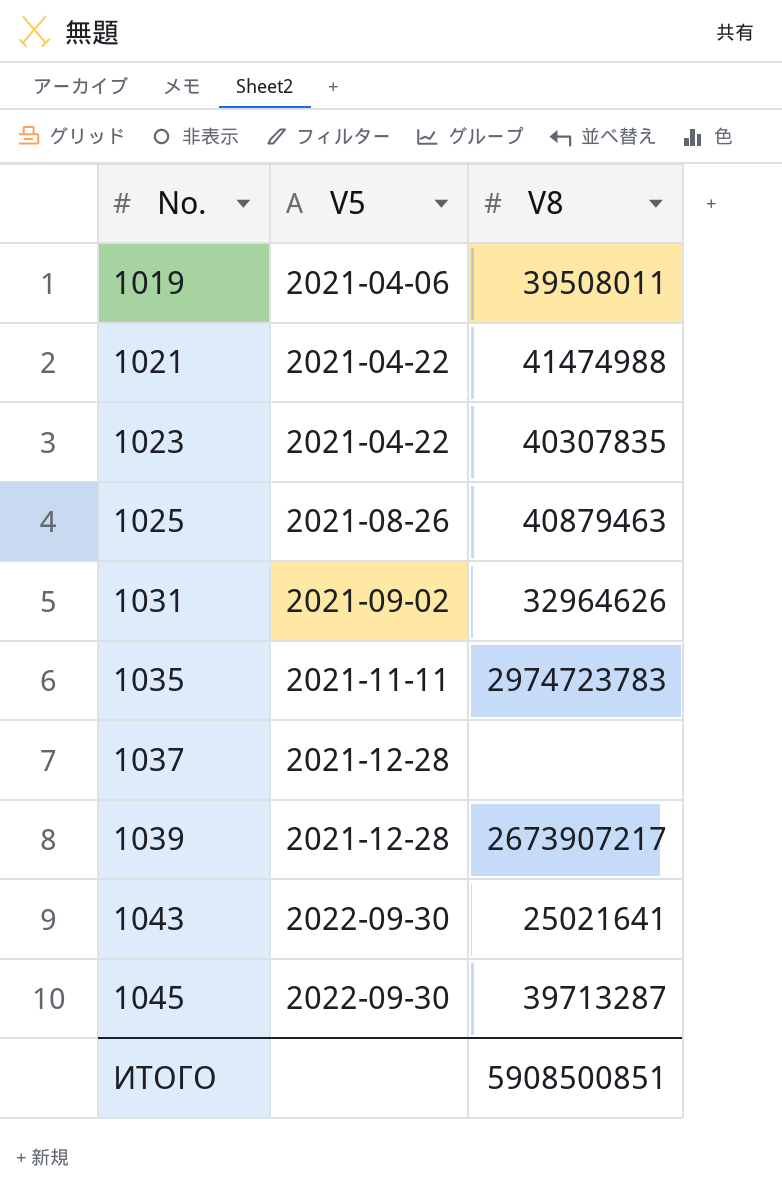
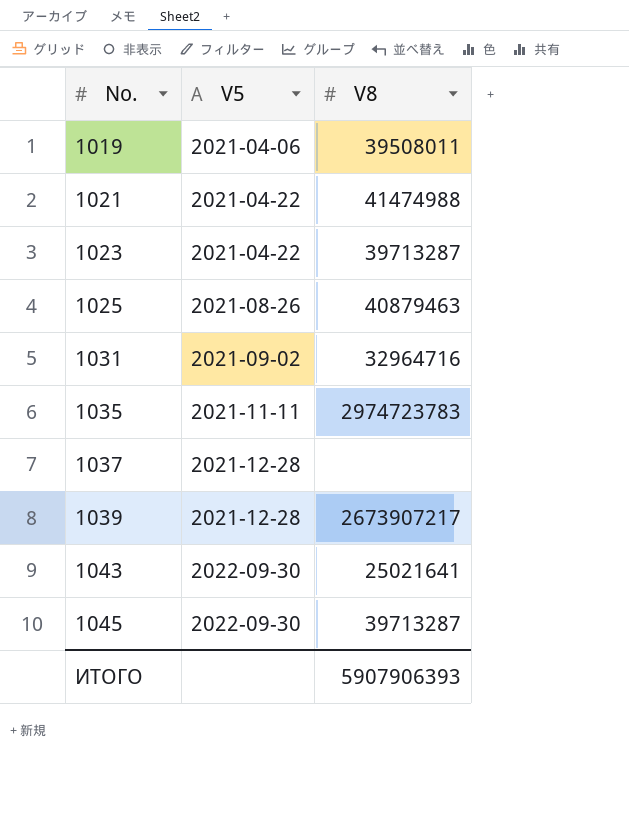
1023 | V8: 40307835 -> 39713287
1031 | V8: 32964626 -> 32964716
ИТОГО | V8: 5908500851 -> 5907906393

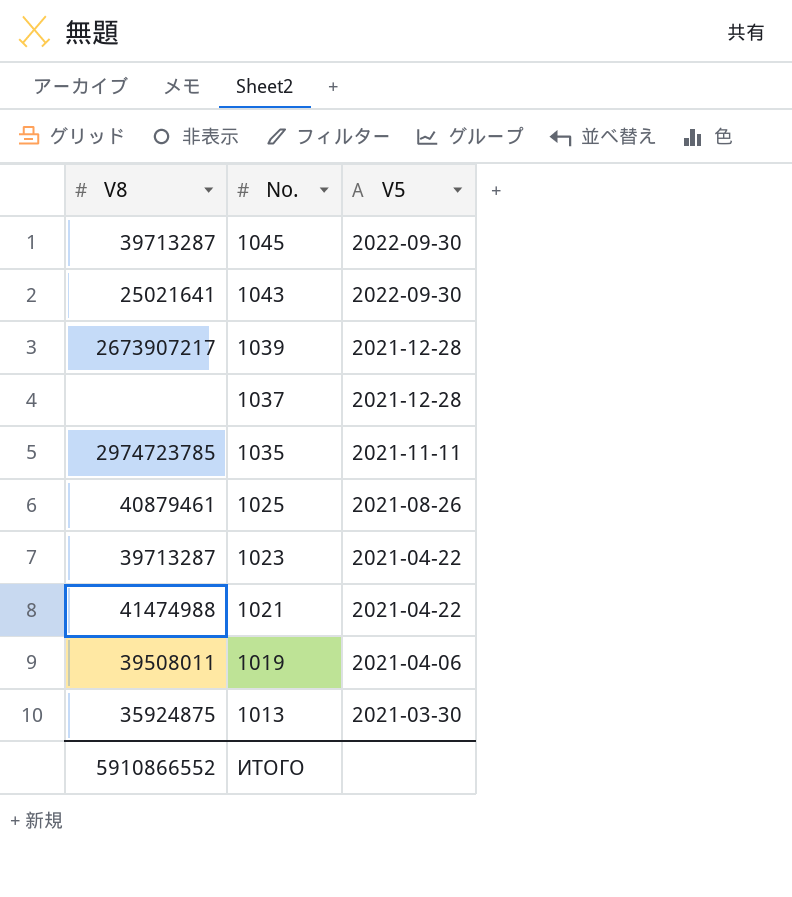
row order: No. ascending -> No. descending
column V8 | position: 3 -> 1
row 1031: 2021-09-02 | 32964716 -> none
1035 | V8: 2974723783 -> 2974723785
1025 | V8: 40879463 -> 40879461
row 1013: none -> 35924875 | 2021-03-30
ИТОГО | V8: 5907906393 -> 5910866552

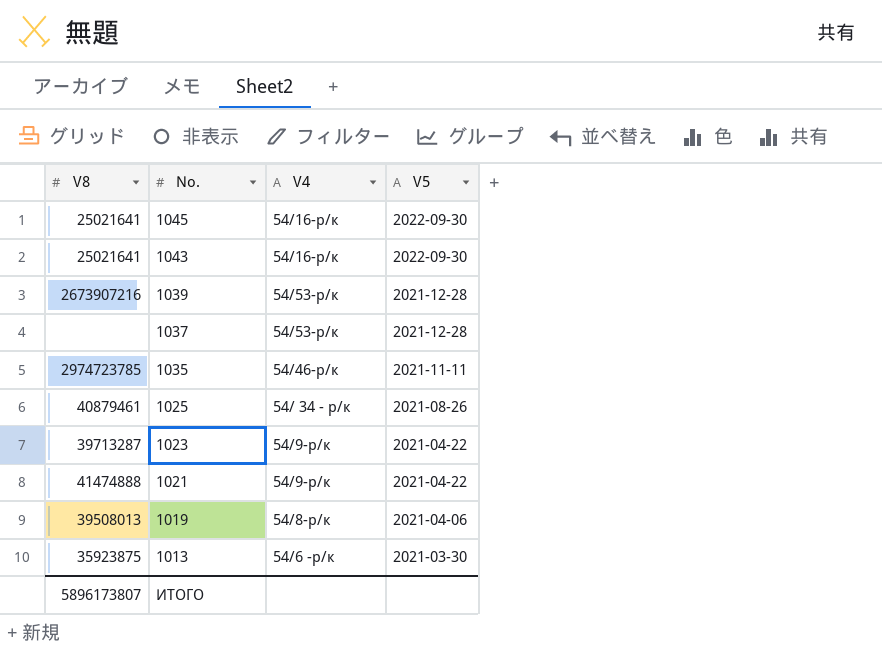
column V4 | position: none -> 3
1045 | V8: 39713287 -> 25021641
1039 | V8: 2673907217 -> 2673907216
1021 | V8: 41474988 -> 41474888
1019 | V8: 39508011 -> 39508013
1013 | V8: 35924875 -> 35923875
ИТОГО | V8: 5910866552 -> 5896173807

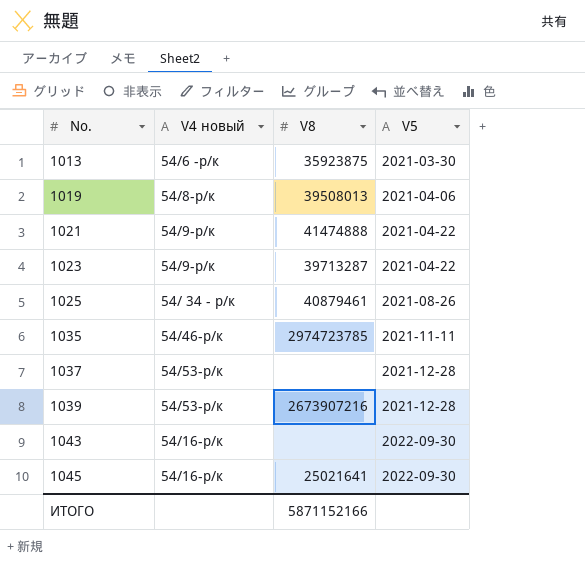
row order: No. descending -> No. ascending
column name: V4 -> V4 новый
column V8 | position: 1 -> 3
1043 | V8: 25021641 -> none
ИТОГО | V8: 5896173807 -> 5871152166

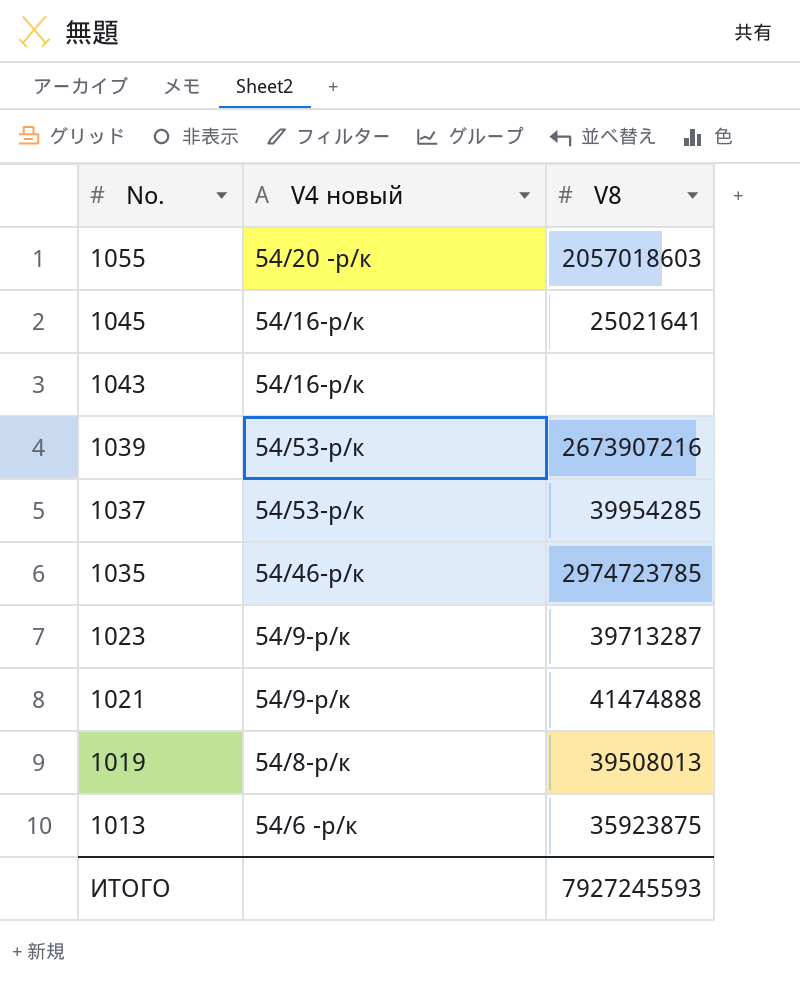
row order: No. ascending -> No. descending
column V5 | position: 4 -> none
row 1025: 54/ 34 - р/к | 40879461 | 2021-08-26 -> none
row 1055: none -> 54/20 -р/к | 2057018603
1037 | V8: none -> 39954285
ИТОГО | V8: 5871152166 -> 7927245593

